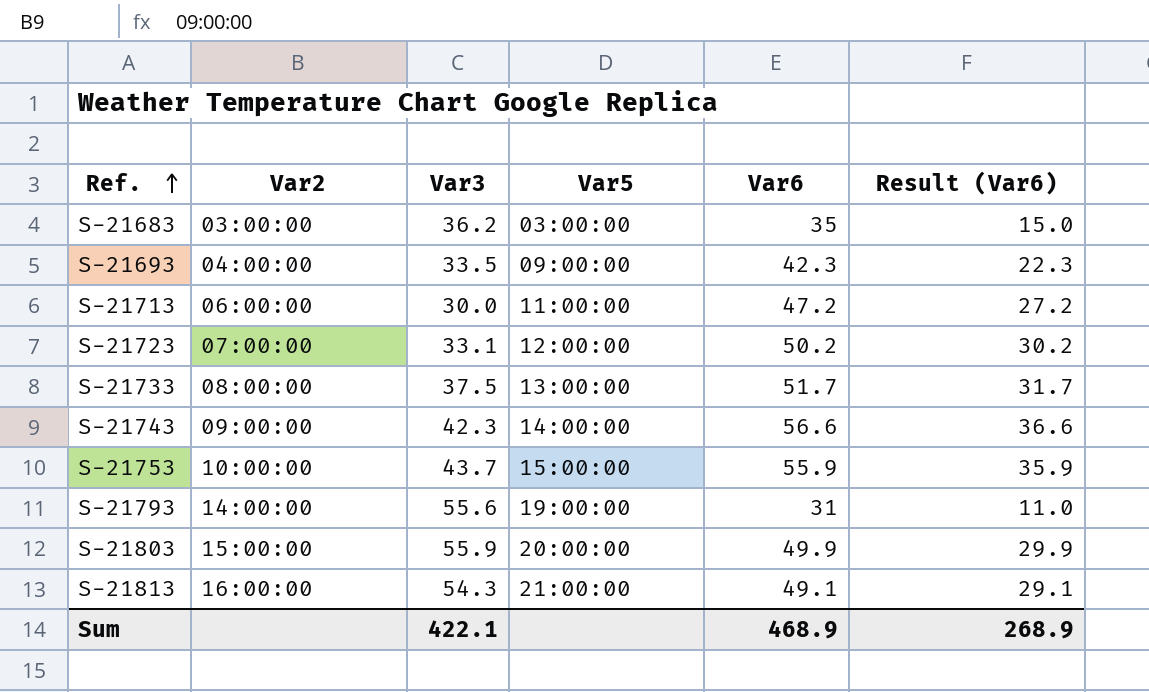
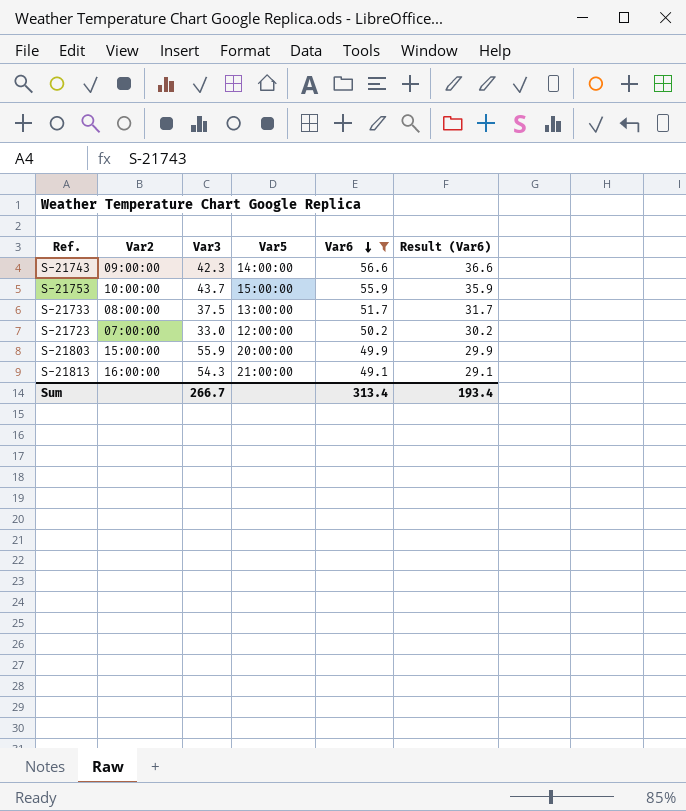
filter: none -> Var6 >= 49.1
row order: Ref. ascending -> Var6 descending
S-21723 | Var3: 33.1 -> 33.0
Sum | Var3: 422.1 -> 266.7
Sum | Var6: 468.9 -> 313.4
Sum | Result (Var6): 268.9 -> 193.4

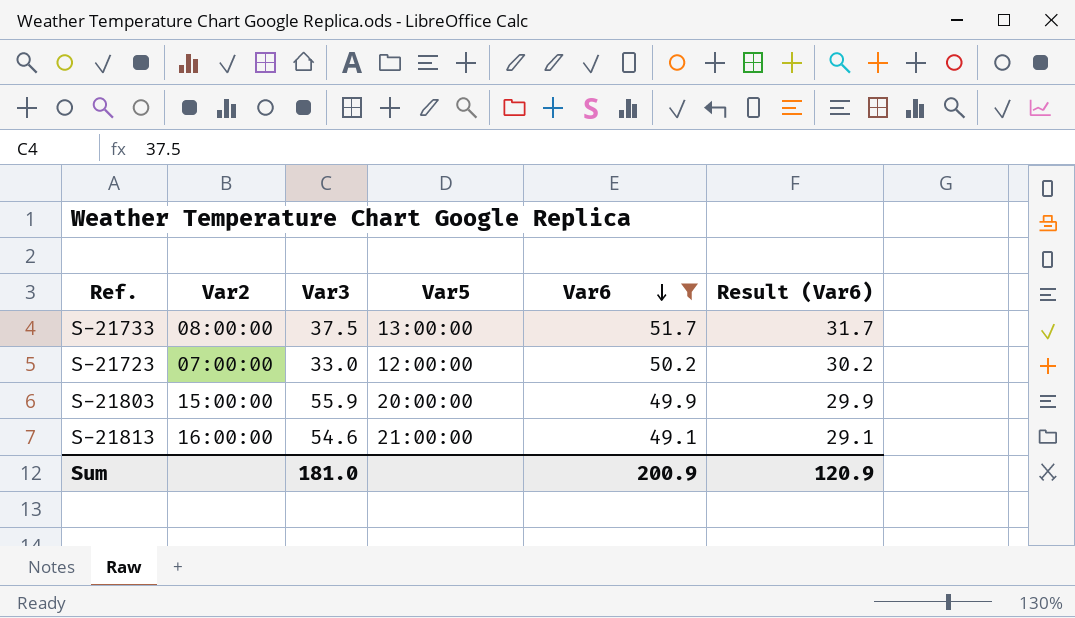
row S-21743: 09:00:00 | 42.3 | 14:00:00 | 56.6 | 36.6 -> none
row S-21753: 10:00:00 | 43.7 | 15:00:00 | 55.9 | 35.9 -> none
S-21813 | Var3: 54.3 -> 54.6
Sum | Var3: 266.7 -> 181.0
Sum | Var6: 313.4 -> 200.9
Sum | Result (Var6): 193.4 -> 120.9

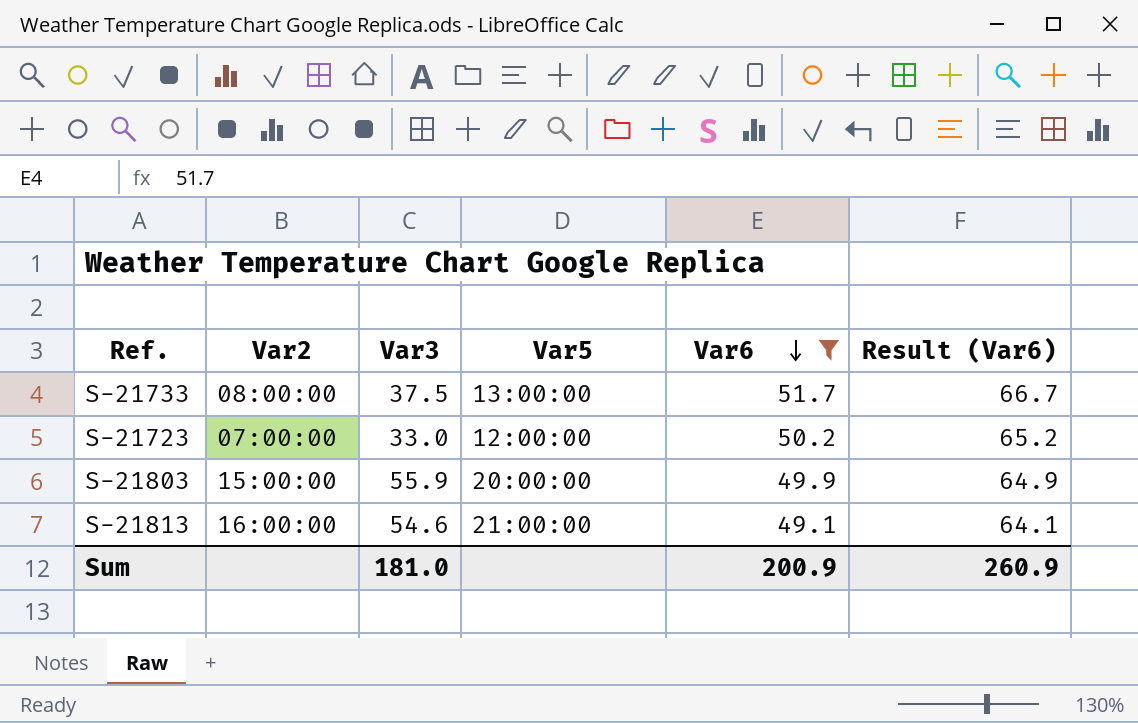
column Result (Var6) | formula: [Var6] - 20 -> [Var6] + 15
Sum | Result (Var6): 120.9 -> 260.9

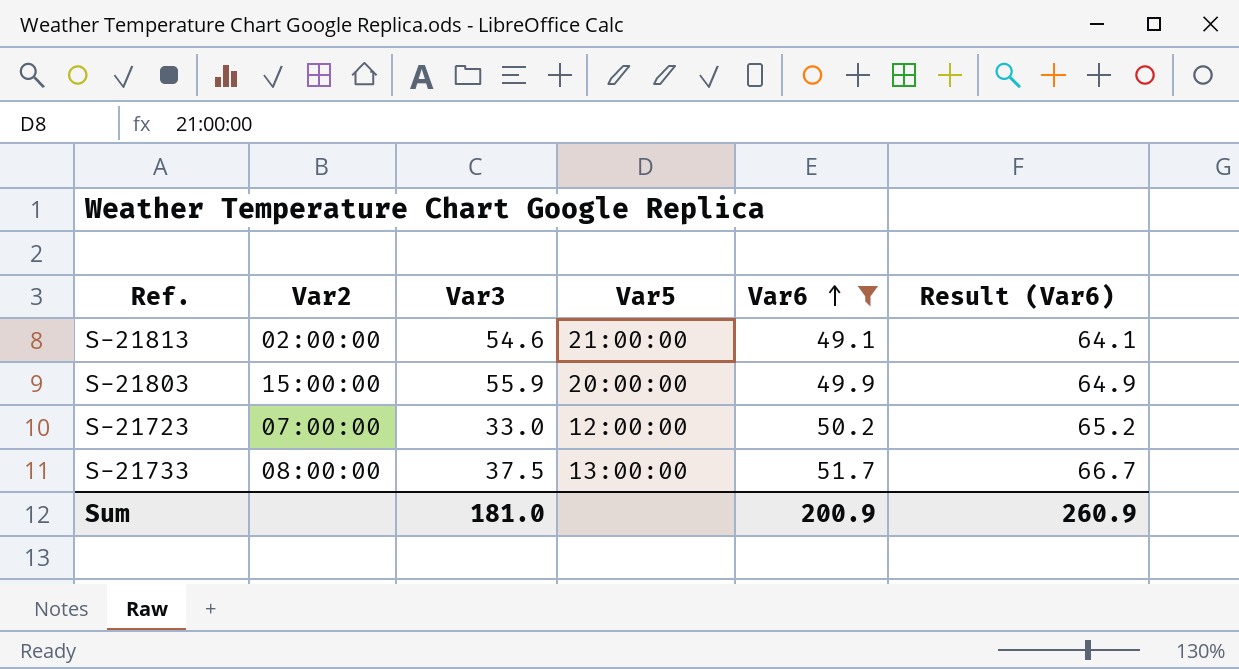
row order: Var6 descending -> Var6 ascending
S-21813 | Var2: 16:00:00 -> 02:00:00

